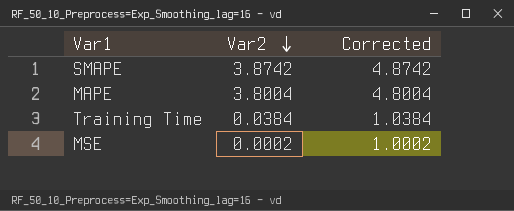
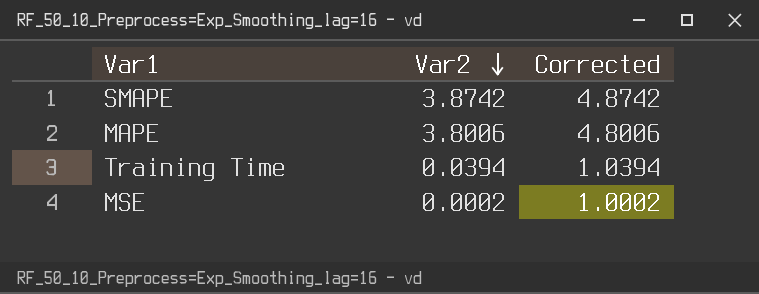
MAPE | Var2: 3.8004 -> 3.8006
MAPE | Corrected: 4.8004 -> 4.8006
Training Time | Var2: 0.0384 -> 0.0394
Training Time | Corrected: 1.0384 -> 1.0394

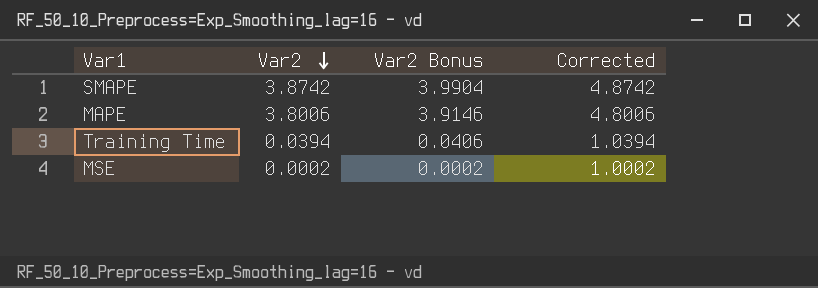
column Var2 Bonus | formula: none -> [Var2] * 1.03

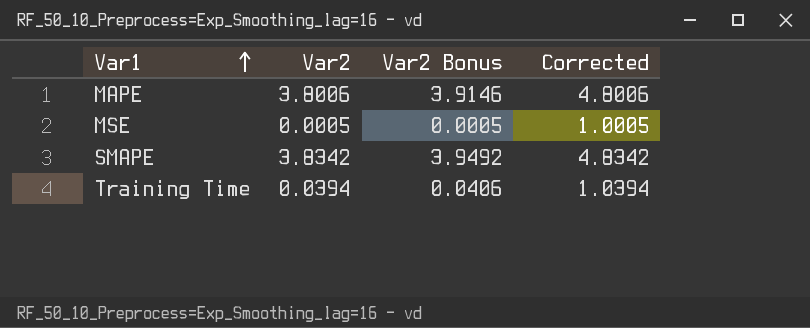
row order: Var2 descending -> Var1 ascending
MSE | Var2: 0.0002 -> 0.0005
MSE | Var2 Bonus: 0.0002 -> 0.0005
MSE | Corrected: 1.0002 -> 1.0005
SMAPE | Var2: 3.8742 -> 3.8342
SMAPE | Var2 Bonus: 3.9904 -> 3.9492
SMAPE | Corrected: 4.8742 -> 4.8342

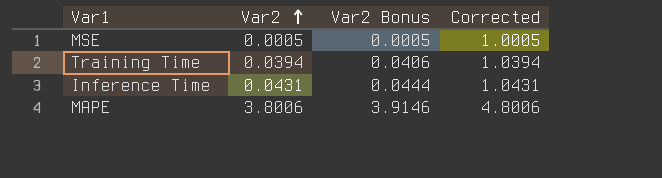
row order: Var1 ascending -> Var2 ascending
row SMAPE: 3.8342 | 3.9492 | 4.8342 -> none
row Inference Time: none -> 0.0431 | 0.0444 | 1.0431

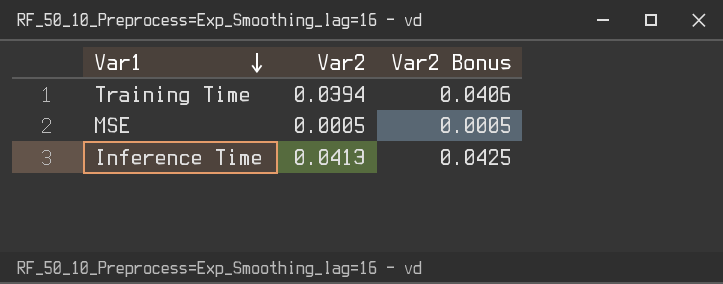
row order: Var2 ascending -> Var1 descending
column Corrected | formula: [Var2] + 1 -> none
row MAPE: 3.8006 | 3.9146 | 4.8006 -> none
Inference Time | Var2: 0.0431 -> 0.0413
Inference Time | Var2 Bonus: 0.0444 -> 0.0425

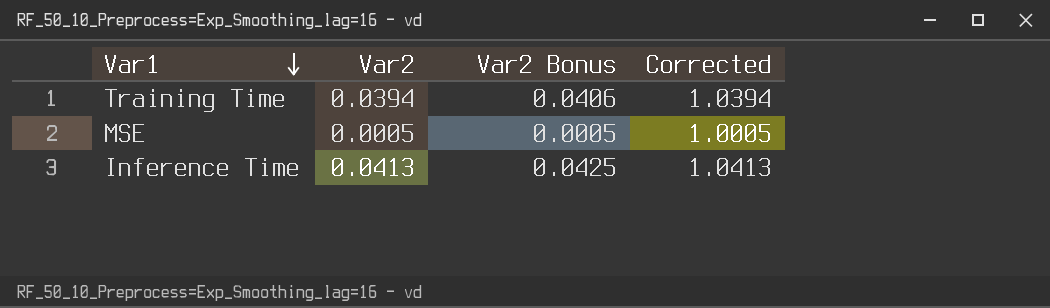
column Corrected | formula: none -> [Var2] + 1

